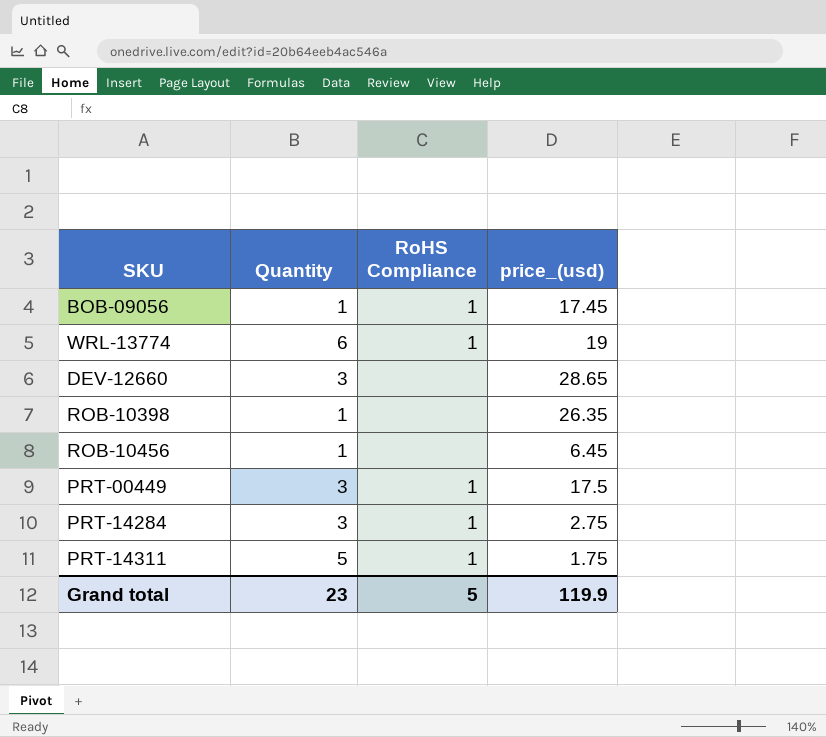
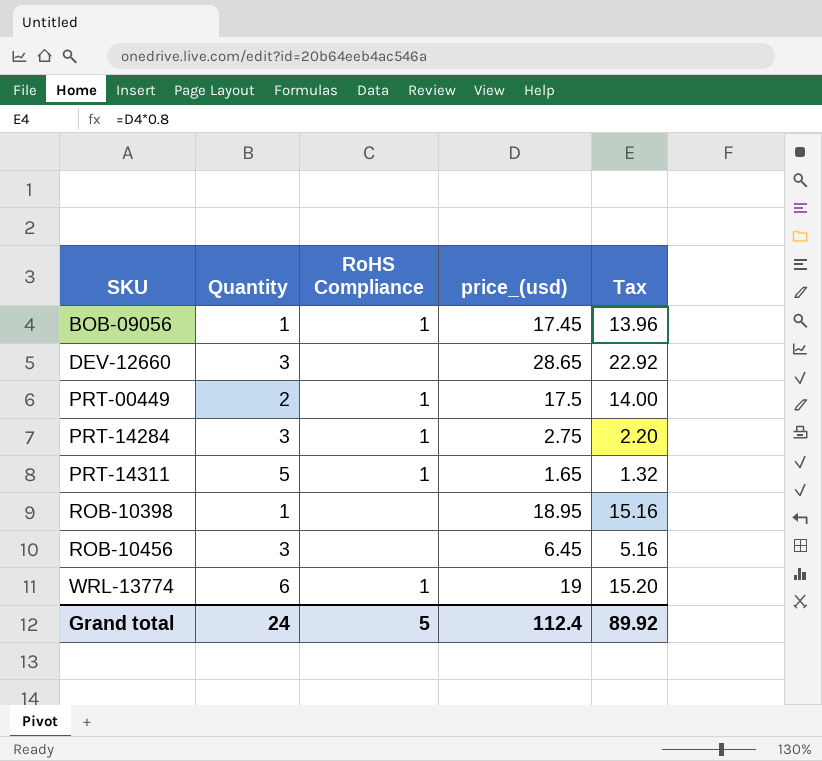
row order: none -> SKU ascending
column Tax | formula: none -> [price_(usd)] * 0.8
PRT-00449 | Quantity: 3 -> 2
PRT-14311 | price_(usd): 1.75 -> 1.65
ROB-10398 | price_(usd): 26.35 -> 18.95
ROB-10456 | Quantity: 1 -> 3
Grand total | Quantity: 23 -> 24
Grand total | price_(usd): 119.9 -> 112.4

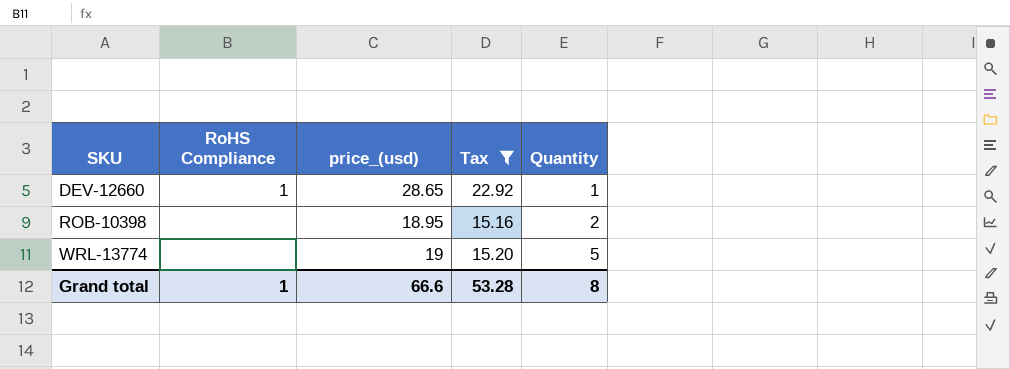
filter: none -> Tax >= 15.16
column Quantity | position: 2 -> 5
DEV-12660 | RoHS Compliance: none -> 1
DEV-12660 | Quantity: 3 -> 1
ROB-10398 | Quantity: 1 -> 2
WRL-13774 | RoHS Compliance: 1 -> none
WRL-13774 | Quantity: 6 -> 5
Grand total | RoHS Compliance: 5 -> 1
Grand total | price_(usd): 112.4 -> 66.6
Grand total | Tax: 89.92 -> 53.28
Grand total | Quantity: 24 -> 8

